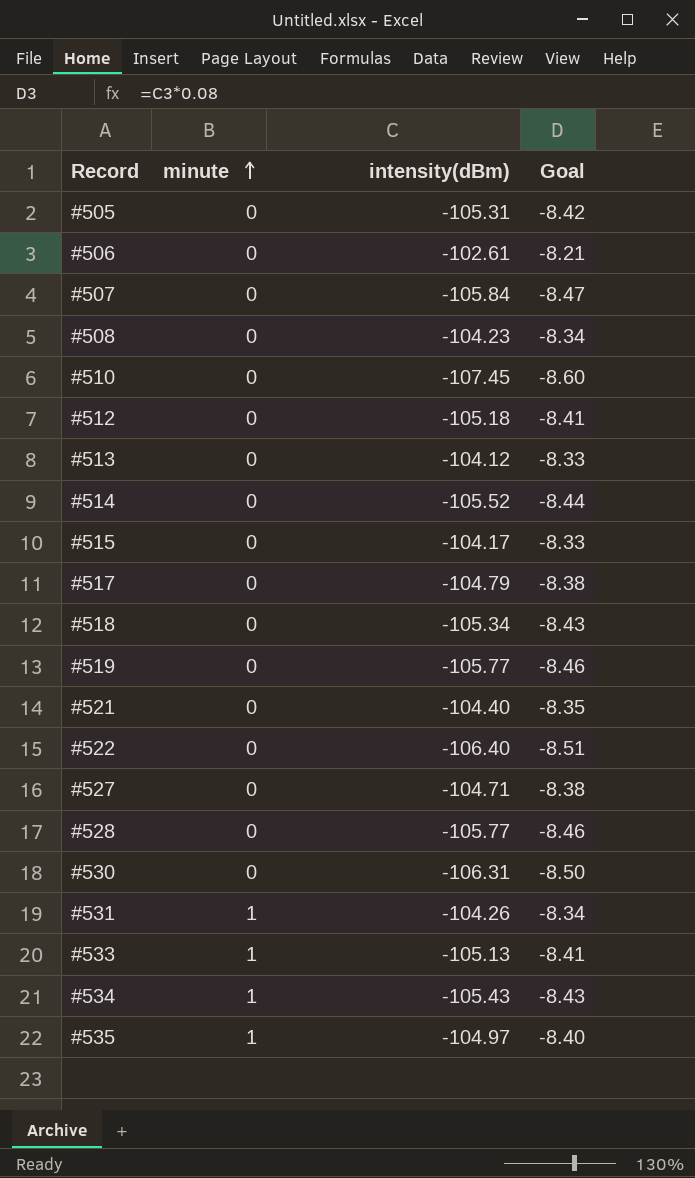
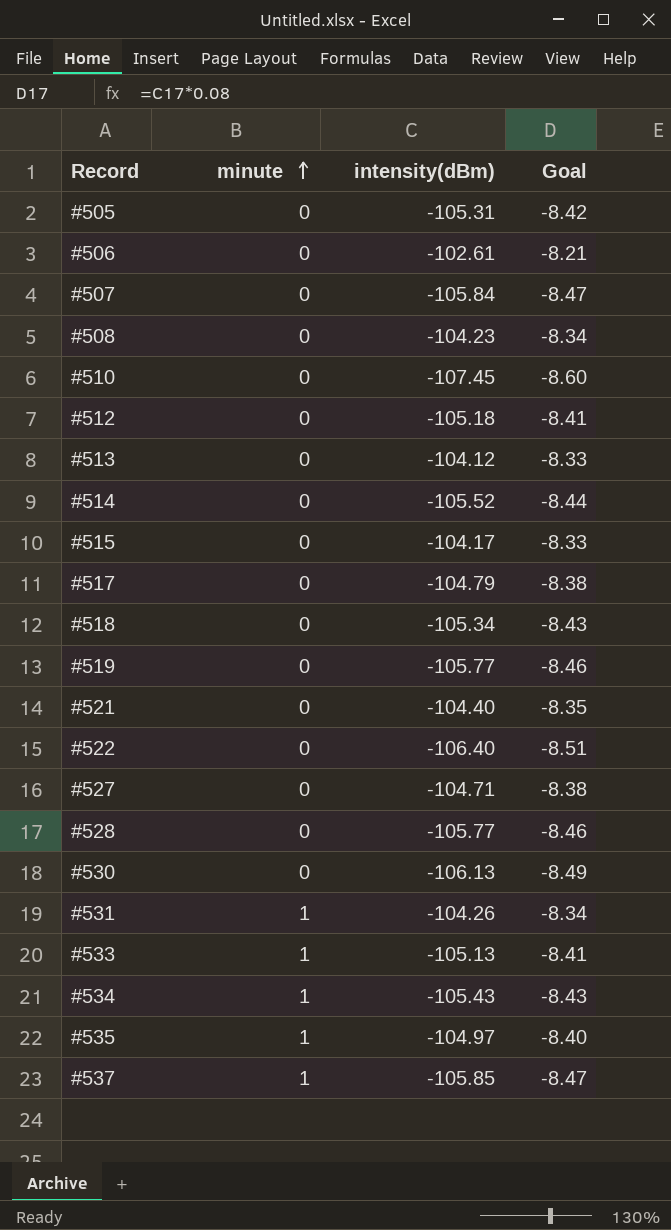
#530 | intensity(dBm): -106.31 -> -106.13
#530 | Goal: -8.50 -> -8.49
row #537: none -> 1 | -105.85 | -8.47

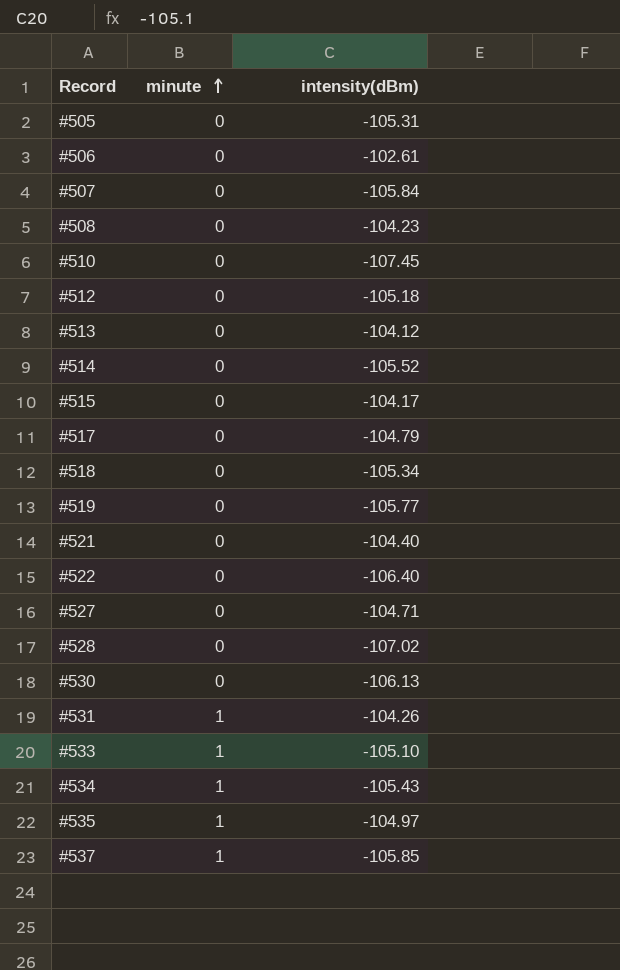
column Goal | formula: [intensity(dBm)] * 0.08 -> none
#528 | intensity(dBm): -105.77 -> -107.02
#533 | intensity(dBm): -105.13 -> -105.10

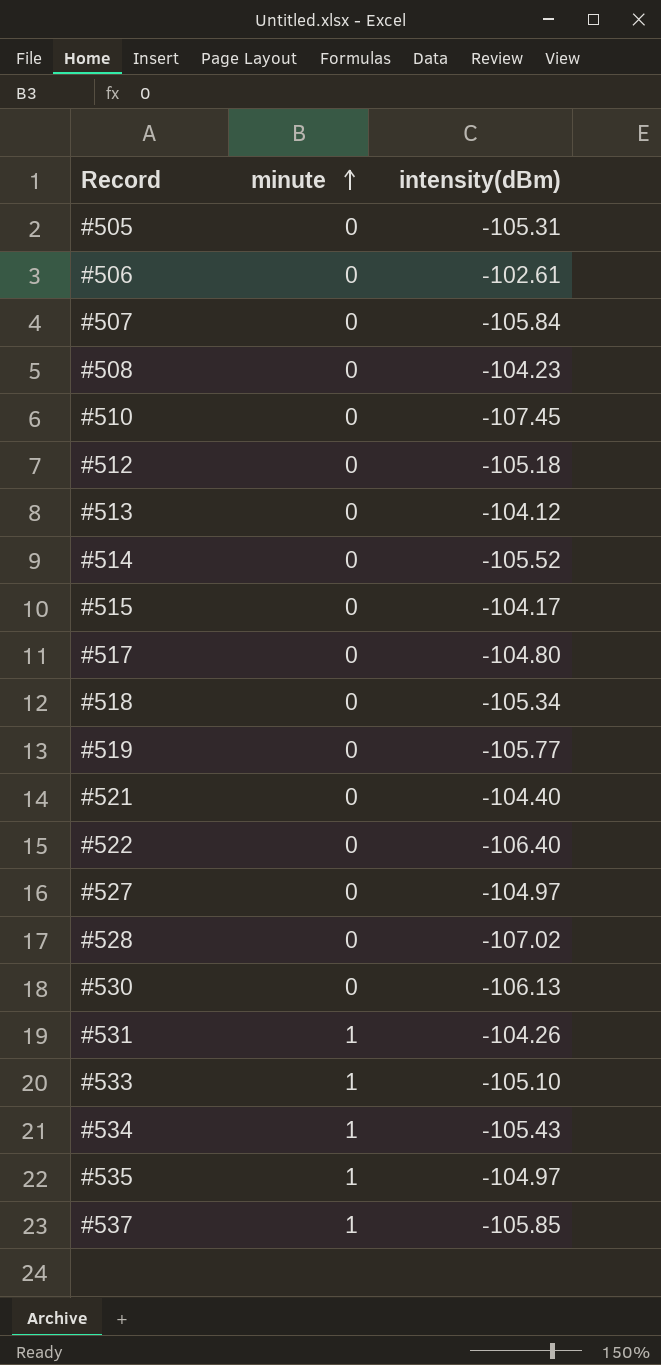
#517 | intensity(dBm): -104.79 -> -104.80
#527 | intensity(dBm): -104.71 -> -104.97

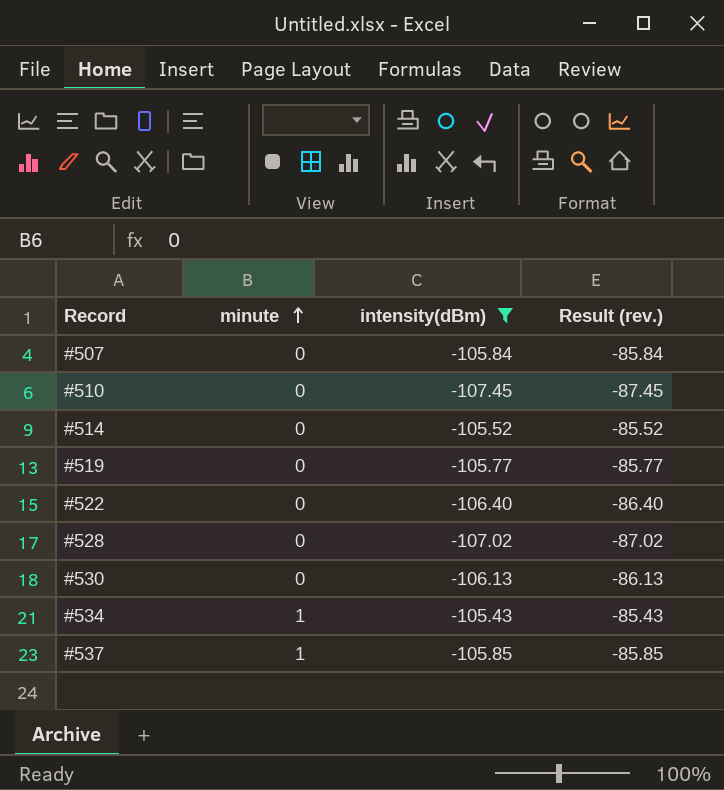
filter: none -> intensity(dBm) <= -105.43
column Result (rev.) | formula: none -> [intensity(dBm)] + 20

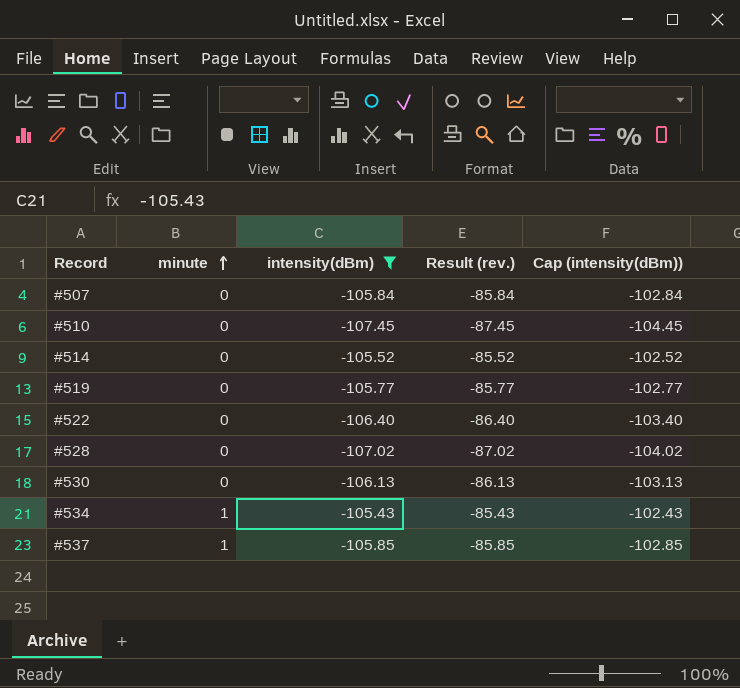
column Cap (intensity(dBm)) | formula: none -> [intensity(dBm)] + 3

